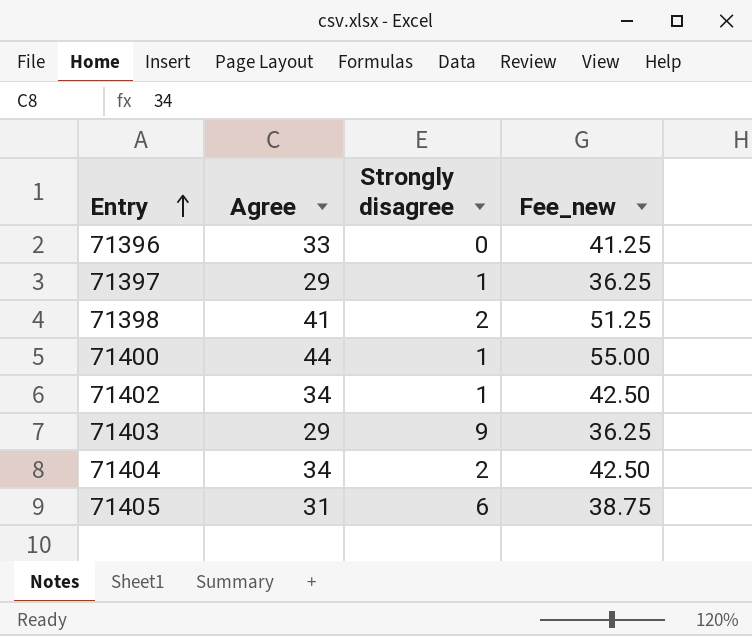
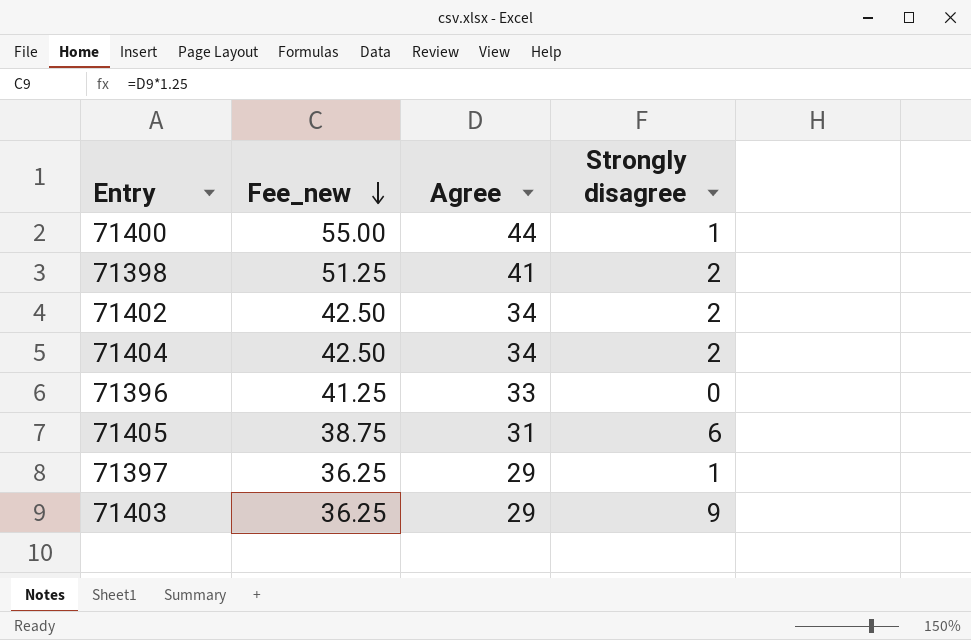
row order: Entry ascending -> Fee_new descending
column Fee_new | position: 4 -> 2
71402 | Strongly disagree: 1 -> 2

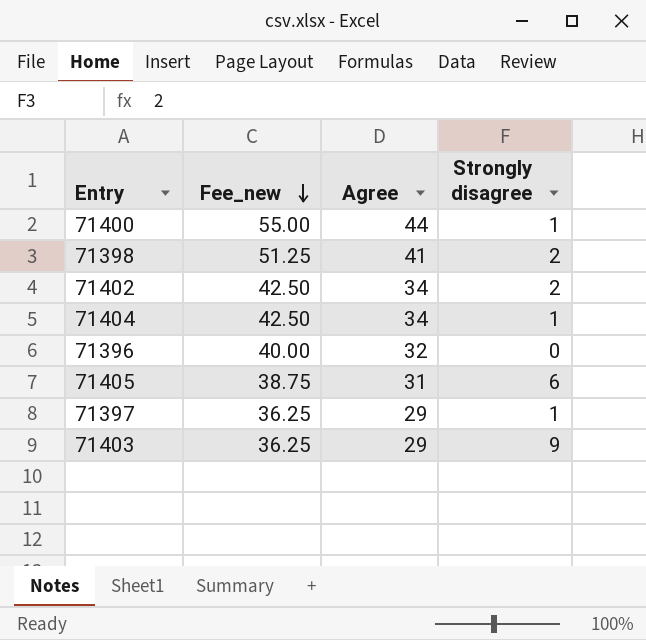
71404 | Strongly disagree: 2 -> 1
71396 | Fee_new: 41.25 -> 40.00
71396 | Agree: 33 -> 32

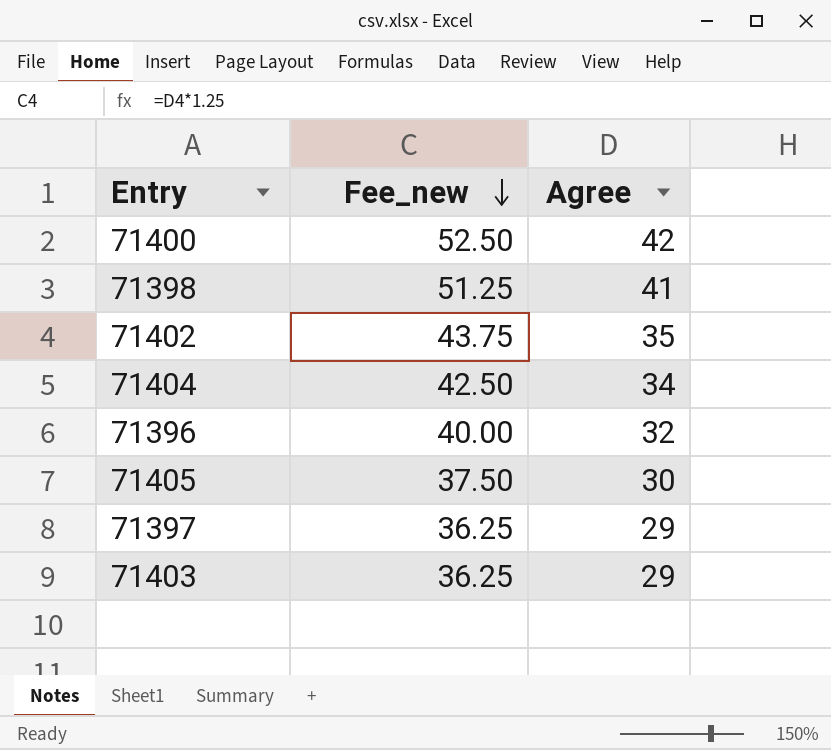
column Strongly disagree | position: 4 -> none
71400 | Fee_new: 55.00 -> 52.50
71400 | Agree: 44 -> 42
71402 | Fee_new: 42.50 -> 43.75
71402 | Agree: 34 -> 35
71405 | Fee_new: 38.75 -> 37.50
71405 | Agree: 31 -> 30

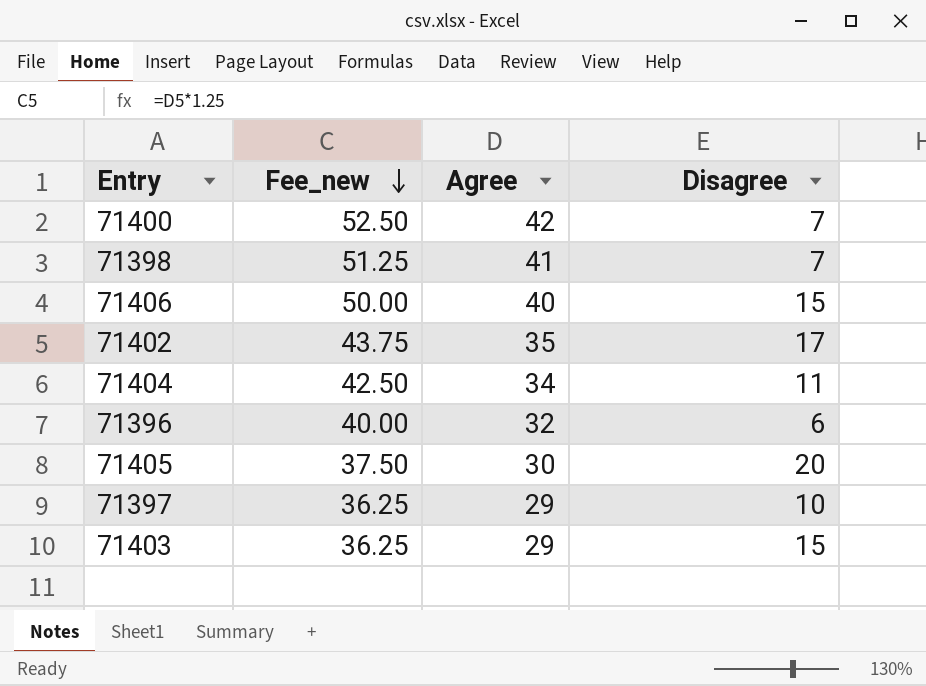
column Disagree | position: none -> 4
row 71406: none -> 50.00 | 40 | 15

